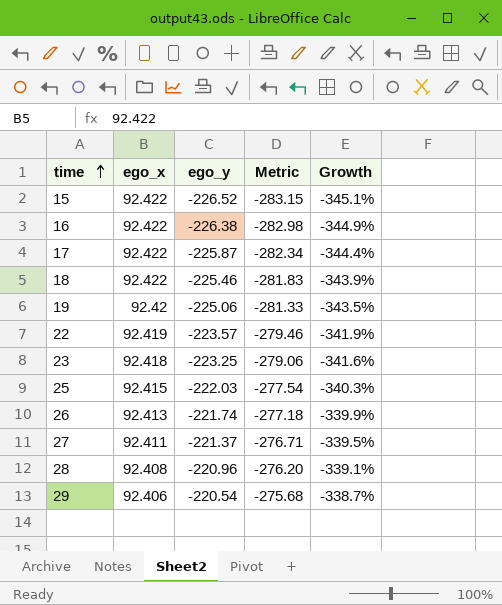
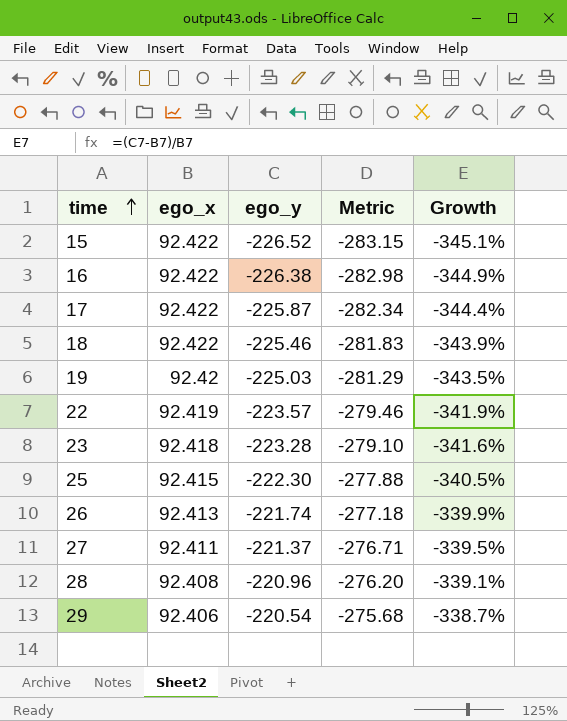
19 | ego_y: -225.06 -> -225.03
19 | Metric: -281.33 -> -281.29
23 | ego_y: -223.25 -> -223.28
23 | Metric: -279.06 -> -279.10
25 | ego_y: -222.03 -> -222.30
25 | Metric: -277.54 -> -277.88
25 | Growth: -340.3% -> -340.5%

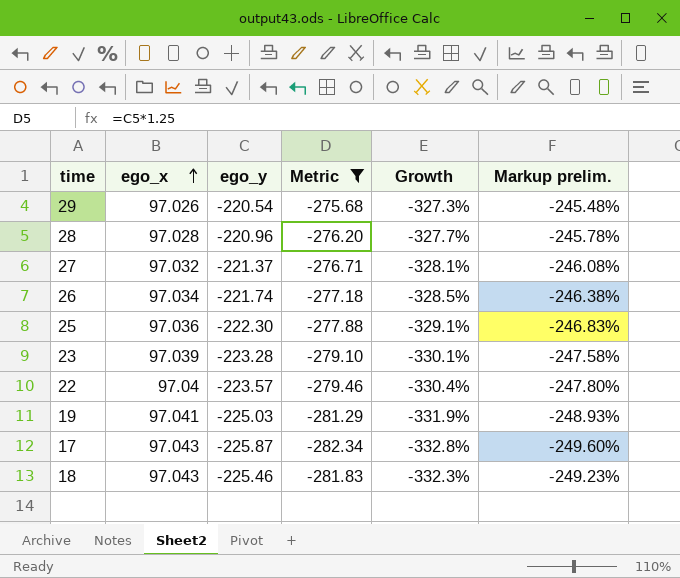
filter: none -> Metric >= -282.34
row order: time ascending -> ego_x ascending
column Markup prelim. | formula: none -> [Growth] * 0.75
29 | ego_x: 92.406 -> 97.026
29 | Growth: -338.7% -> -327.3%
28 | ego_x: 92.408 -> 97.028
28 | Growth: -339.1% -> -327.7%
27 | ego_x: 92.411 -> 97.032
27 | Growth: -339.5% -> -328.1%
26 | ego_x: 92.413 -> 97.034
26 | Growth: -339.9% -> -328.5%
25 | ego_x: 92.415 -> 97.036
25 | Growth: -340.5% -> -329.1%
23 | ego_x: 92.418 -> 97.039
23 | Growth: -341.6% -> -330.1%
22 | ego_x: 92.419 -> 97.04
22 | Growth: -341.9% -> -330.4%
19 | ego_x: 92.42 -> 97.041
19 | Growth: -343.5% -> -331.9%
17 | ego_x: 92.422 -> 97.043
17 | Growth: -344.4% -> -332.8%
18 | ego_x: 92.422 -> 97.043
18 | Growth: -343.9% -> -332.3%

